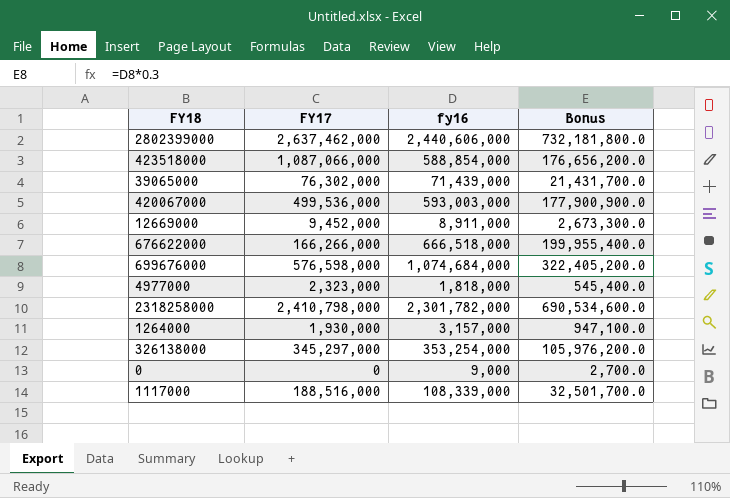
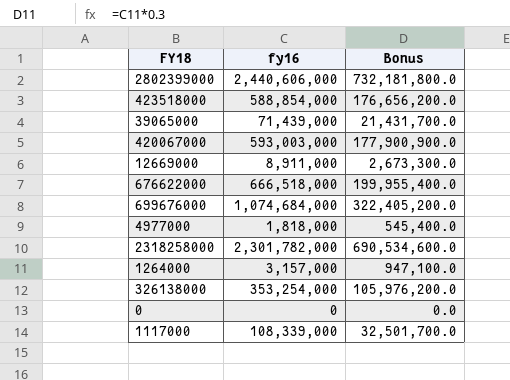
column FY17 | position: 2 -> none
0 | fy16: 9,000 -> 0
0 | Bonus: 2,700.0 -> 0.0

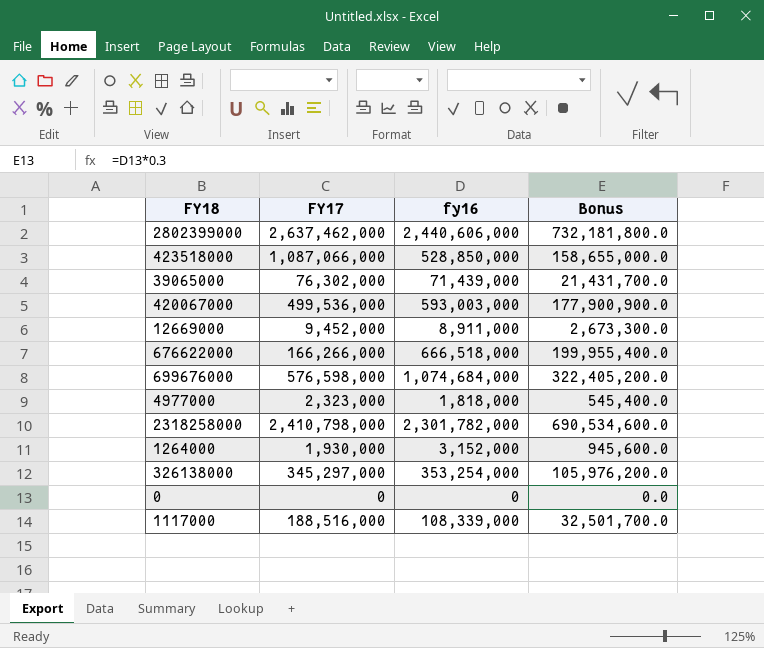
column FY17 | position: none -> 2
423518000 | fy16: 588,854,000 -> 528,850,000
423518000 | Bonus: 176,656,200.0 -> 158,655,000.0
1264000 | fy16: 3,157,000 -> 3,152,000
1264000 | Bonus: 947,100.0 -> 945,600.0

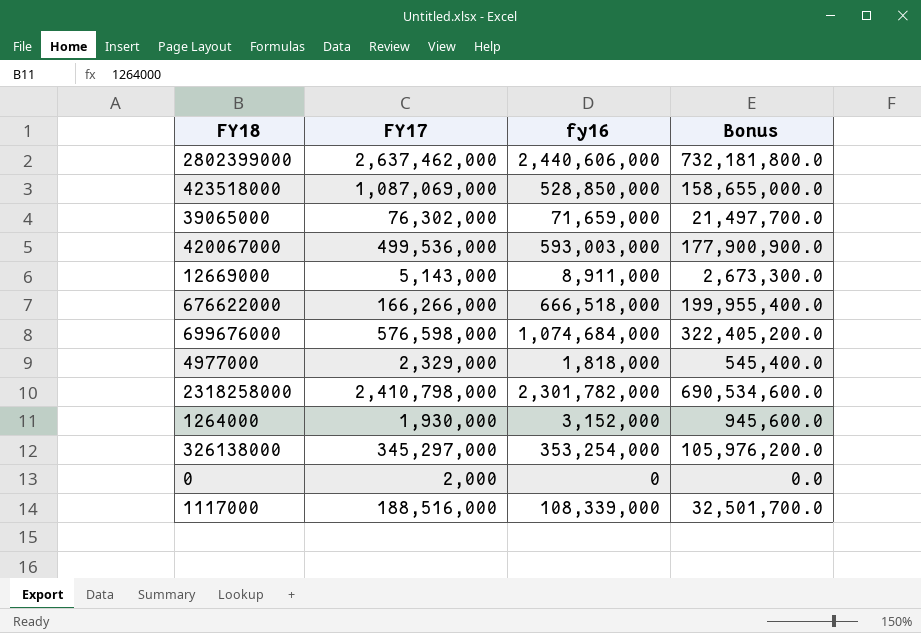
423518000 | FY17: 1,087,066,000 -> 1,087,069,000
39065000 | fy16: 71,439,000 -> 71,659,000
39065000 | Bonus: 21,431,700.0 -> 21,497,700.0
12669000 | FY17: 9,452,000 -> 5,143,000
4977000 | FY17: 2,323,000 -> 2,329,000
0 | FY17: 0 -> 2,000

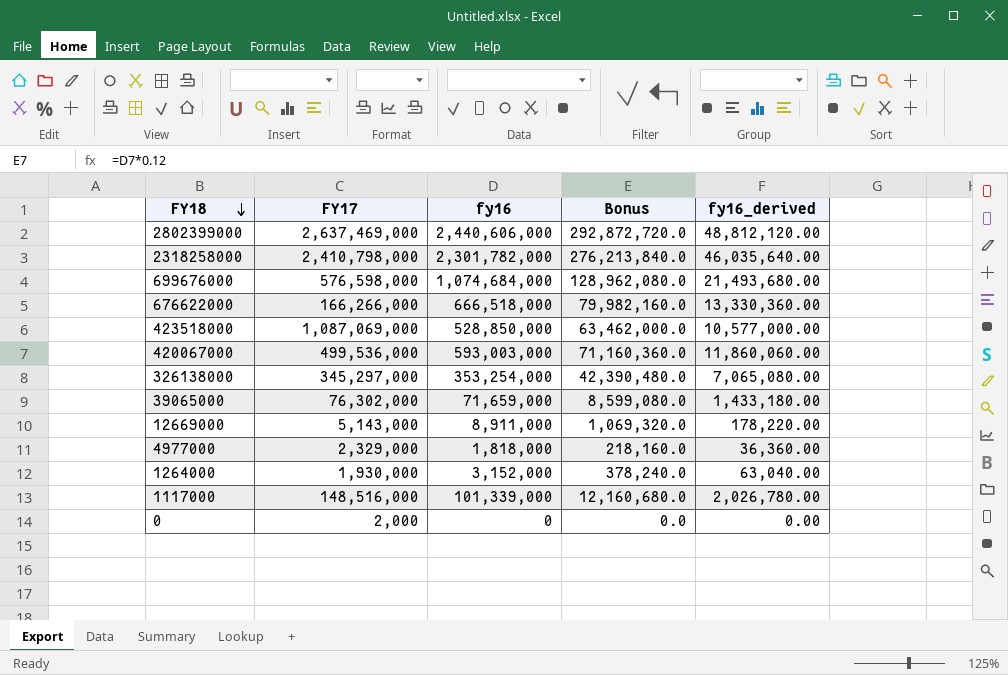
row order: none -> FY18 descending
column Bonus | formula: [fy16] * 0.3 -> [fy16] * 0.12
column fy16_derived | formula: none -> [fy16] * 0.02
2802399000 | FY17: 2,637,462,000 -> 2,637,469,000
1117000 | FY17: 188,516,000 -> 148,516,000
1117000 | fy16: 108,339,000 -> 101,339,000

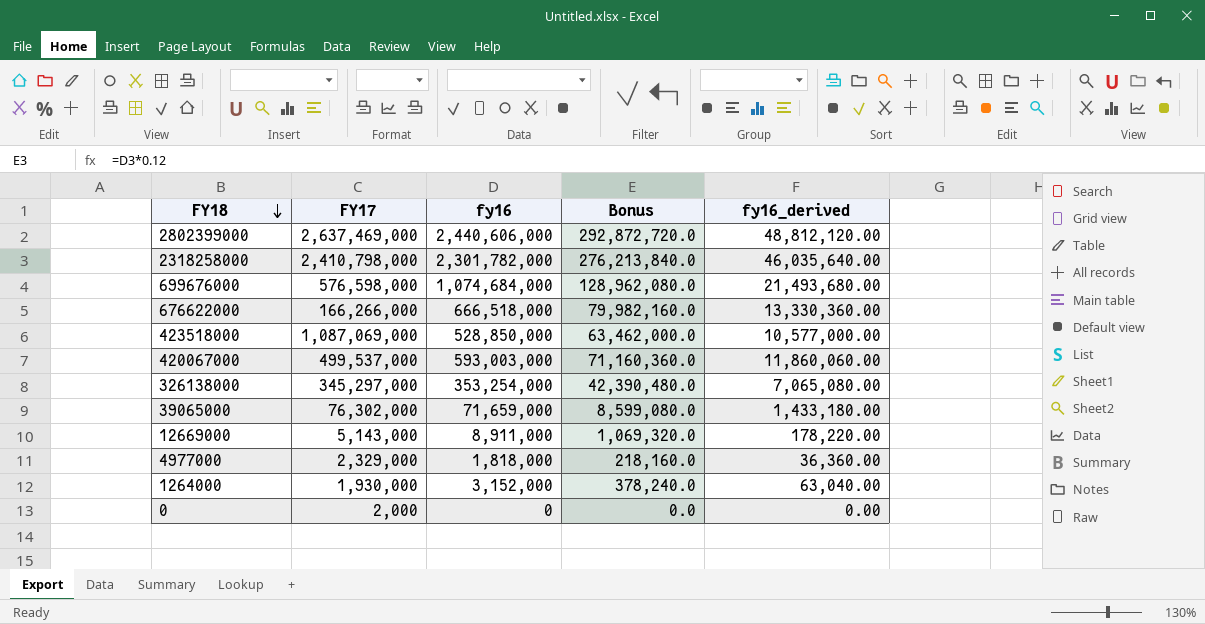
row 1117000: 148,516,000 | 101,339,000 | 12,160,680.0 | 2,026,780.00 -> none
420067000 | FY17: 499,536,000 -> 499,537,000

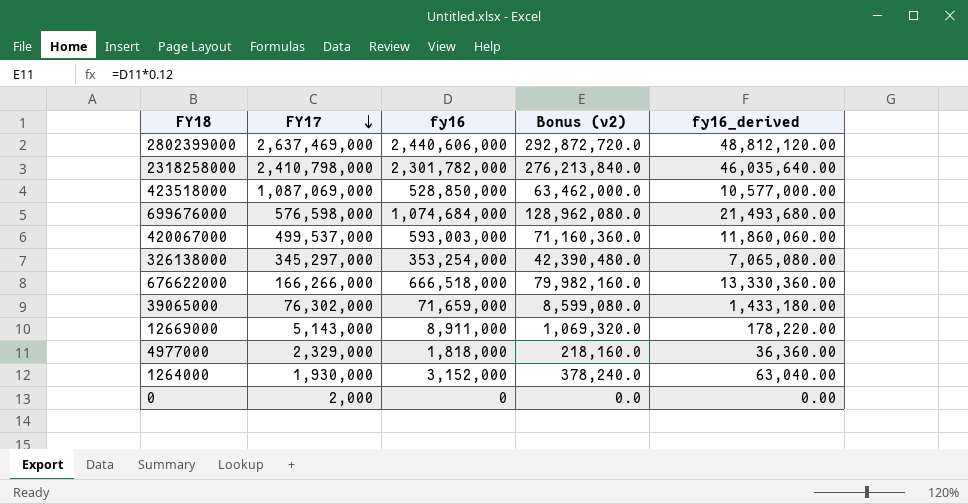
row order: FY18 descending -> FY17 descending
column name: Bonus -> Bonus (v2)

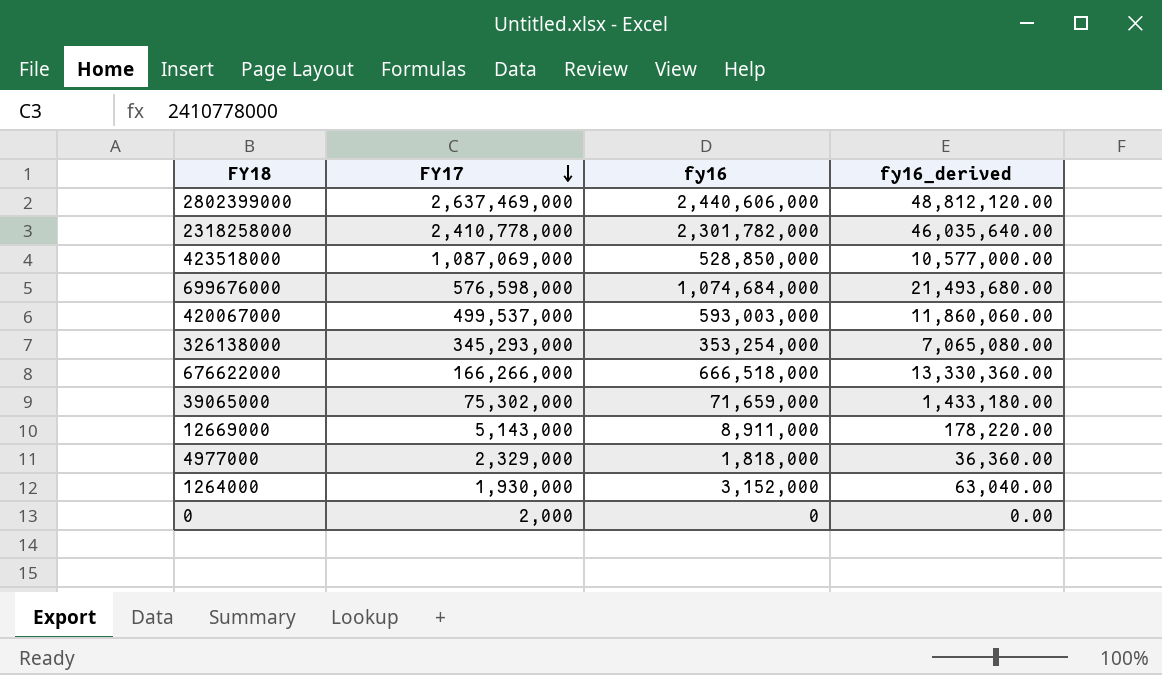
column Bonus (v2) | formula: [fy16] * 0.12 -> none
2318258000 | FY17: 2,410,798,000 -> 2,410,778,000
326138000 | FY17: 345,297,000 -> 345,293,000
39065000 | FY17: 76,302,000 -> 75,302,000

